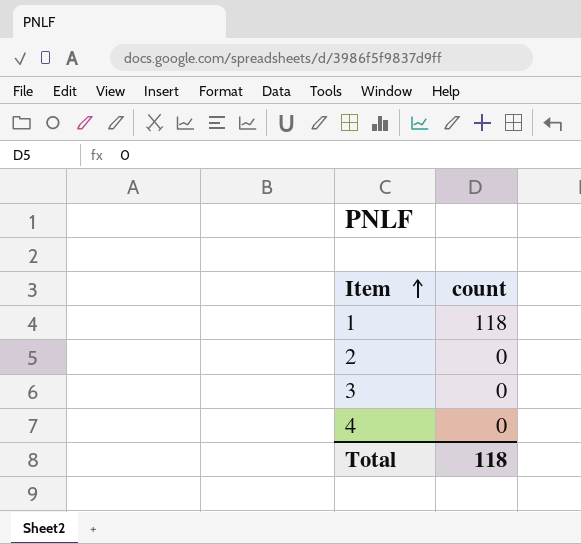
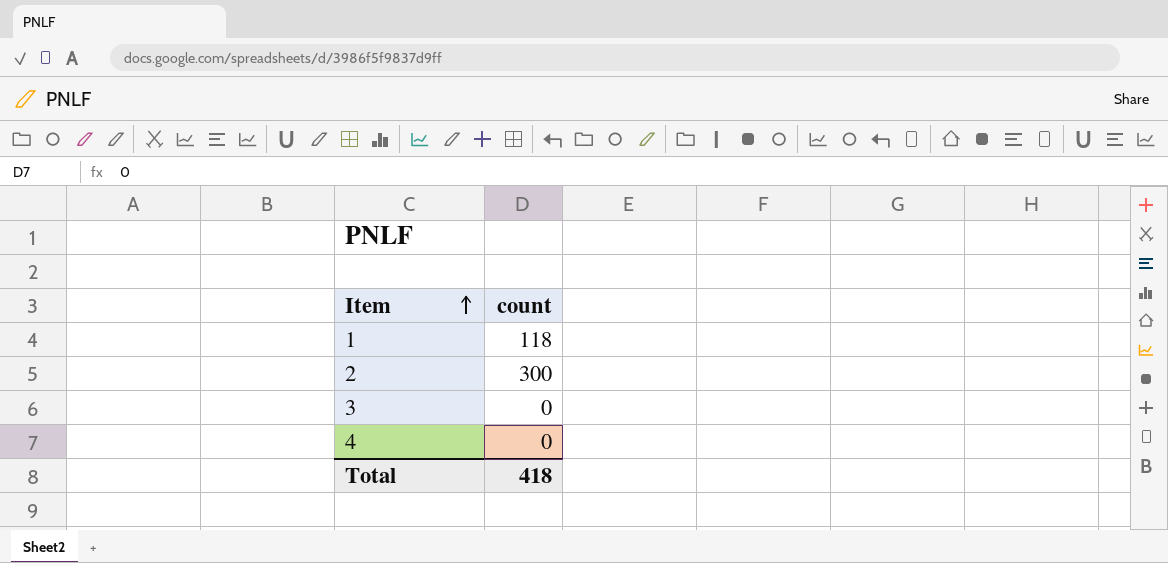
2 | count: 0 -> 300
Total | count: 118 -> 418

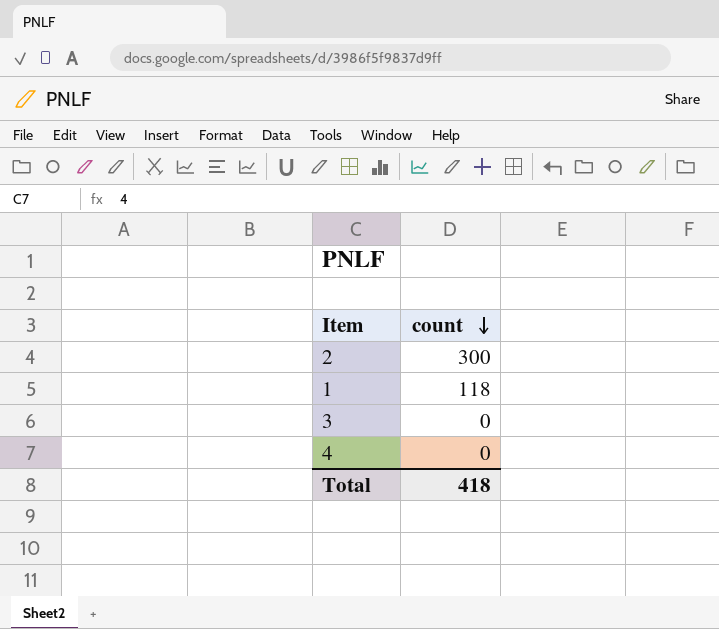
row order: Item ascending -> count descending

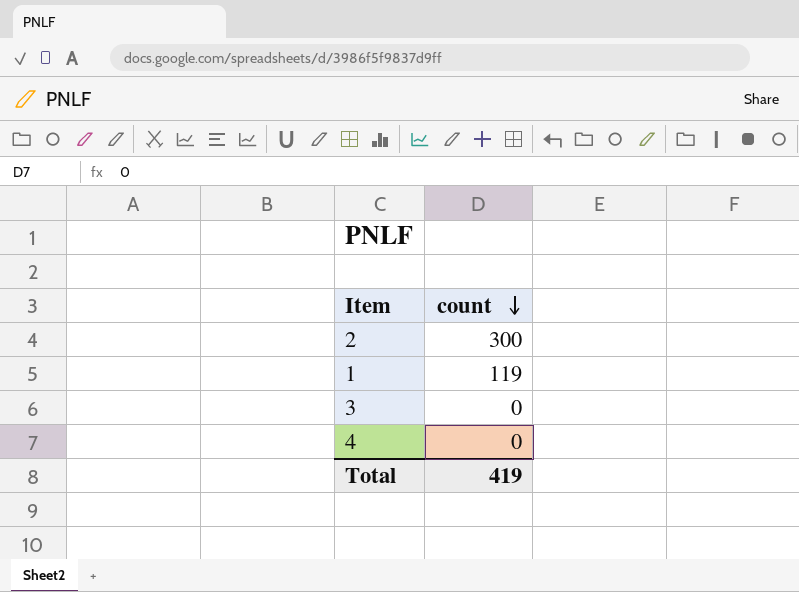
1 | count: 118 -> 119
Total | count: 418 -> 419

